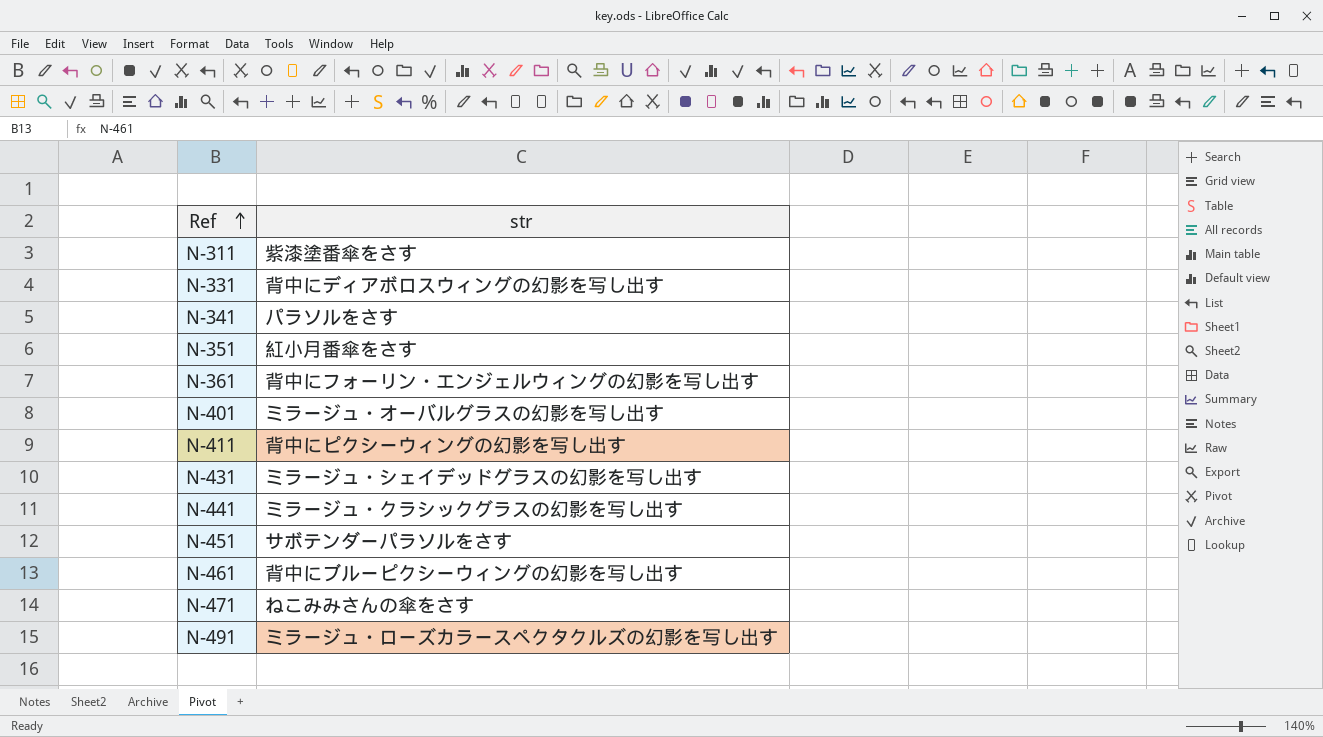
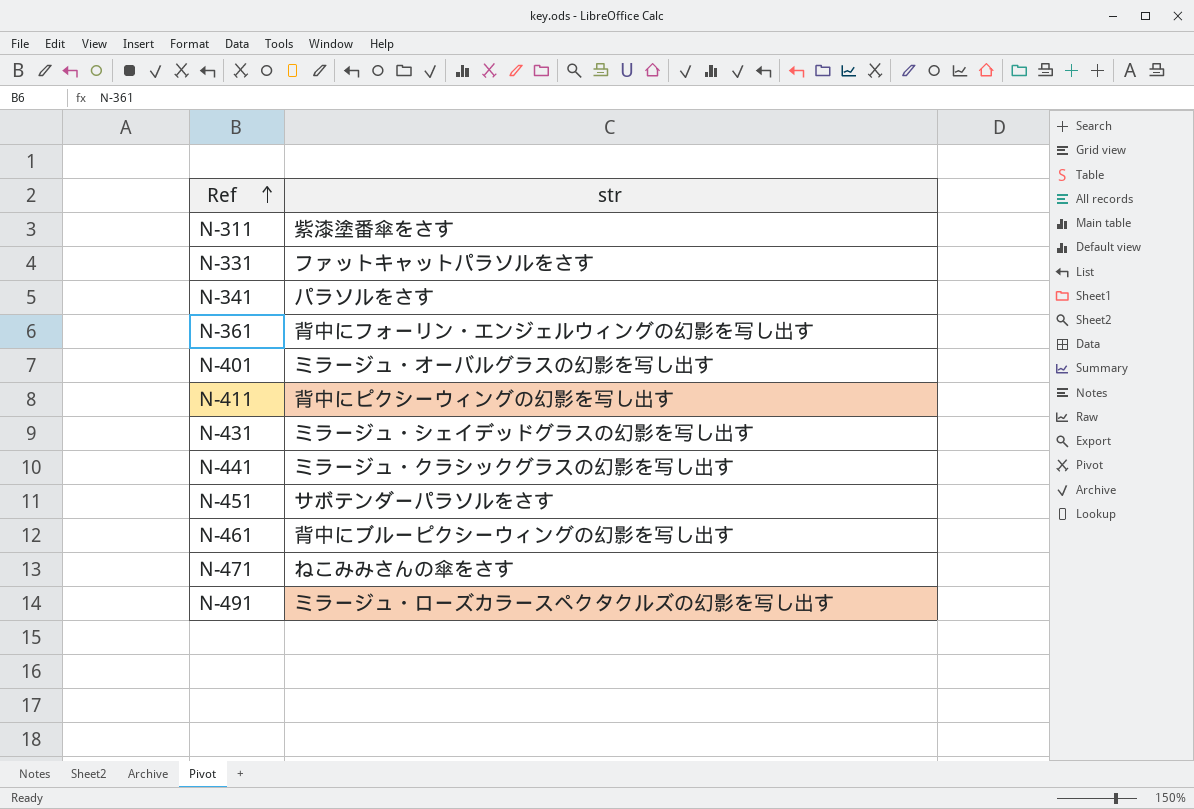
row N-351: 紅小月番傘をさす -> none
N-331 | str: 背中にディアボロスウィングの幻影を写し出す -> ファットキャットパラソルをさす

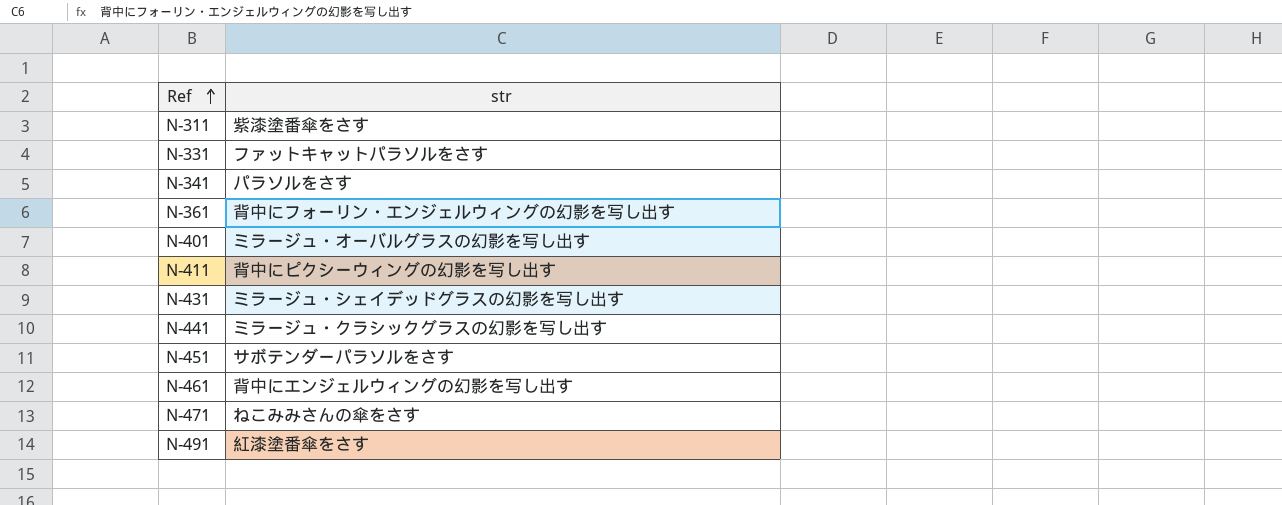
N-461 | str: 背中にブルーピクシーウィングの幻影を写し出す -> 背中にエンジェルウィングの幻影を写し出す
N-491 | str: ミラージュ・ローズカラースペクタクルズの幻影を写し出す -> 紅漆塗番傘をさす

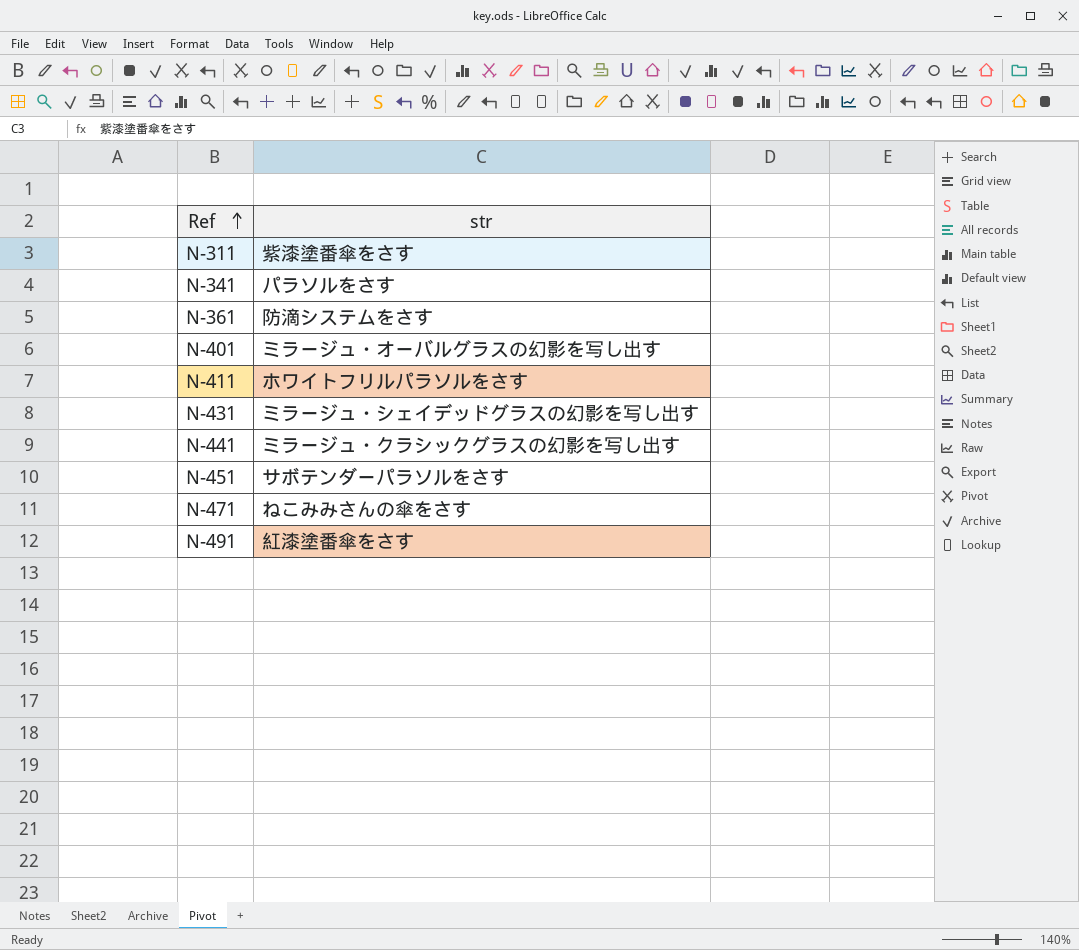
row N-331: ファットキャットパラソルをさす -> none
row N-461: 背中にエンジェルウィングの幻影を写し出す -> none
N-361 | str: 背中にフォーリン・エンジェルウィングの幻影を写し出す -> 防滴システムをさす
N-411 | str: 背中にピクシーウィングの幻影を写し出す -> ホワイトフリルパラソルをさす

